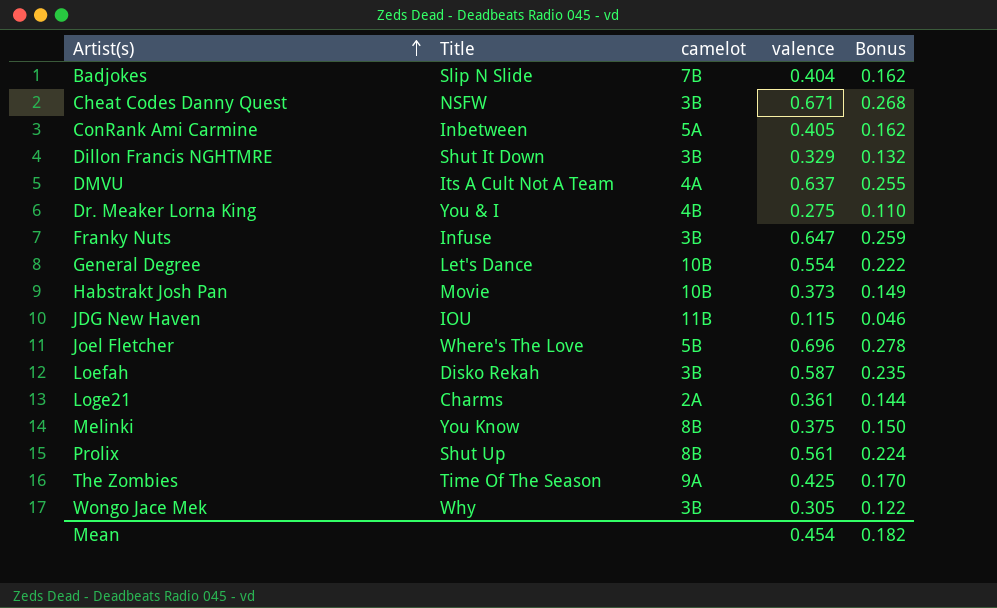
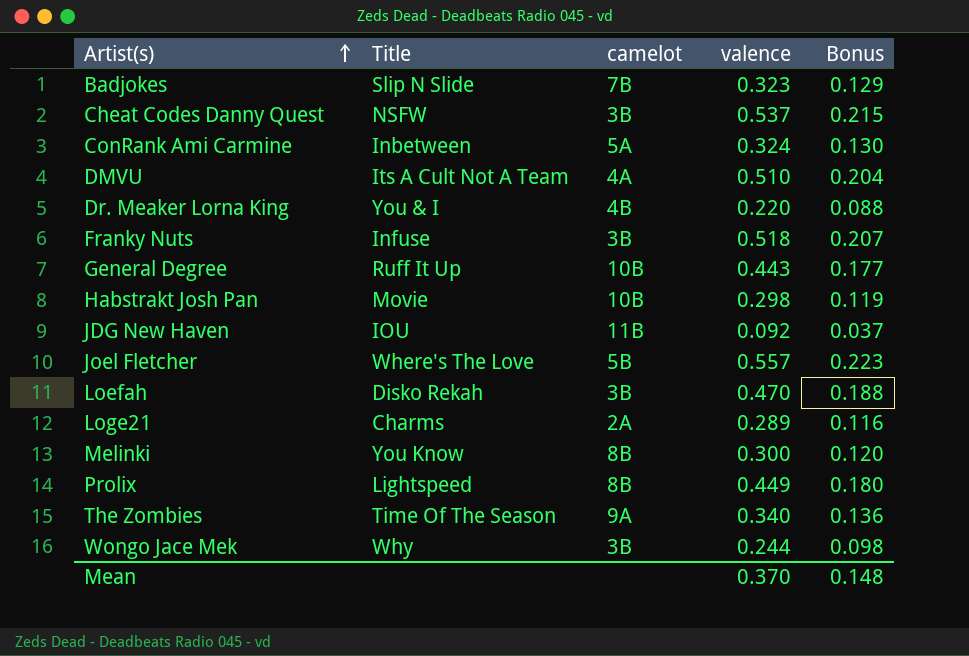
row Dillon Francis NGHTMRE: Shut It Down | 3B | 0.329 | 0.132 -> none
Badjokes | valence: 0.404 -> 0.323
Badjokes | Bonus: 0.162 -> 0.129
Cheat Codes Danny Quest | valence: 0.671 -> 0.537
Cheat Codes Danny Quest | Bonus: 0.268 -> 0.215
ConRank Ami Carmine | valence: 0.405 -> 0.324
ConRank Ami Carmine | Bonus: 0.162 -> 0.130
DMVU | valence: 0.637 -> 0.510
DMVU | Bonus: 0.255 -> 0.204
Dr. Meaker Lorna King | valence: 0.275 -> 0.220
Dr. Meaker Lorna King | Bonus: 0.110 -> 0.088
Franky Nuts | valence: 0.647 -> 0.518
Franky Nuts | Bonus: 0.259 -> 0.207
General Degree | Title: Let's Dance -> Ruff It Up
General Degree | valence: 0.554 -> 0.443
General Degree | Bonus: 0.222 -> 0.177
Habstrakt Josh Pan | valence: 0.373 -> 0.298
Habstrakt Josh Pan | Bonus: 0.149 -> 0.119
JDG New Haven | valence: 0.115 -> 0.092
JDG New Haven | Bonus: 0.046 -> 0.037
Joel Fletcher | valence: 0.696 -> 0.557
Joel Fletcher | Bonus: 0.278 -> 0.223
Loefah | valence: 0.587 -> 0.470
Loefah | Bonus: 0.235 -> 0.188
Loge21 | valence: 0.361 -> 0.289
Loge21 | Bonus: 0.144 -> 0.116
Melinki | valence: 0.375 -> 0.300
Melinki | Bonus: 0.150 -> 0.120
Prolix | Title: Shut Up -> Lightspeed
Prolix | valence: 0.561 -> 0.449
Prolix | Bonus: 0.224 -> 0.180
The Zombies | valence: 0.425 -> 0.340
The Zombies | Bonus: 0.170 -> 0.136
Wongo Jace Mek | valence: 0.305 -> 0.244
Wongo Jace Mek | Bonus: 0.122 -> 0.098
Mean | valence: 0.454 -> 0.370
Mean | Bonus: 0.182 -> 0.148

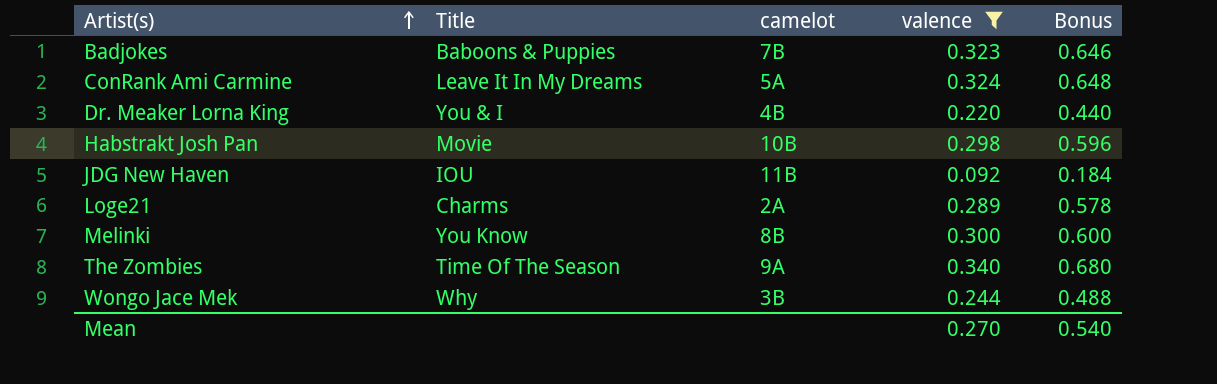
filter: none -> valence <= 0.340
column Bonus | formula: [valence] * 0.4 -> [valence] * 2
Badjokes | Title: Slip N Slide -> Baboons & Puppies
ConRank Ami Carmine | Title: Inbetween -> Leave It In My Dreams
Mean | valence: 0.370 -> 0.270
Mean | Bonus: 0.148 -> 0.540

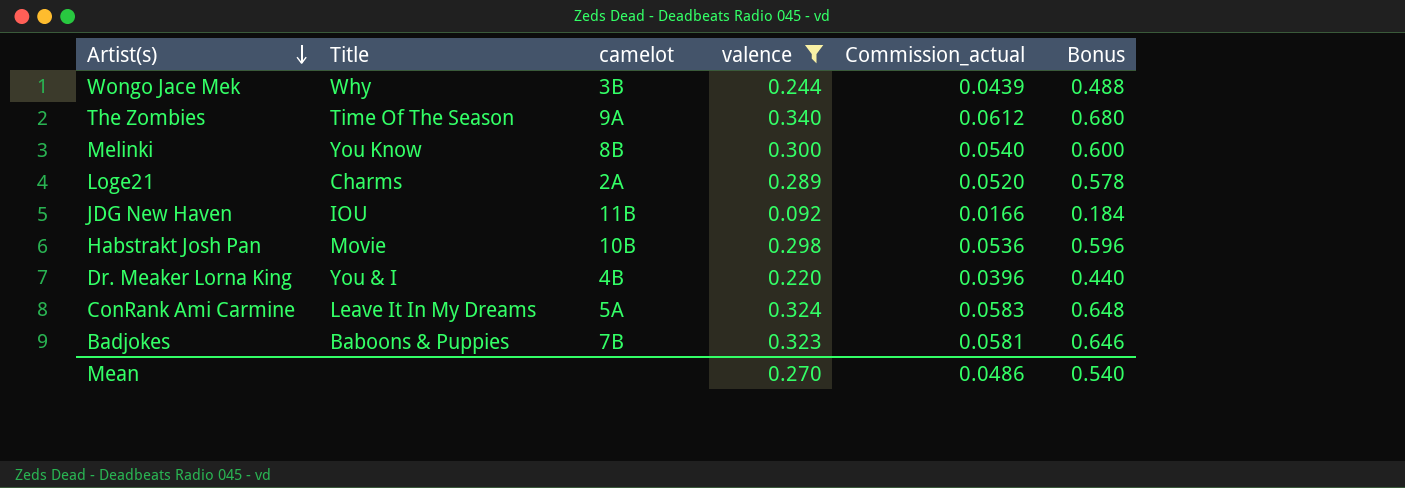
row order: Artist(s) ascending -> Artist(s) descending
column Commission_actual | formula: none -> [valence] * 0.18

